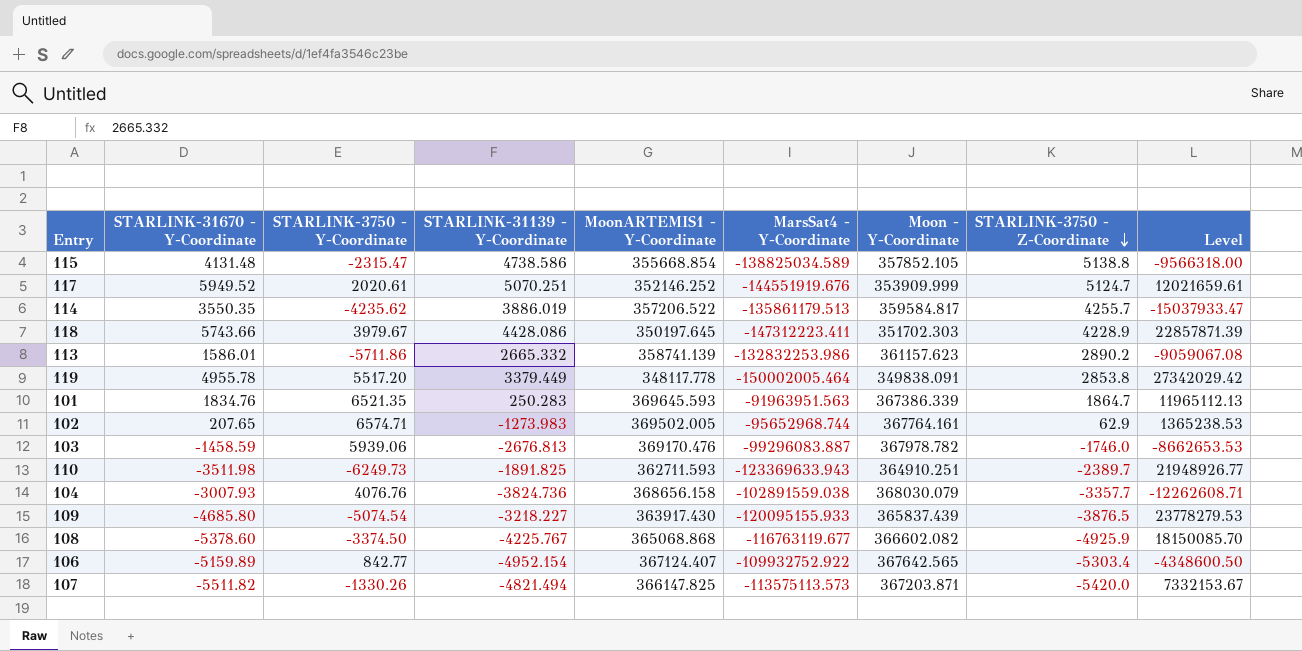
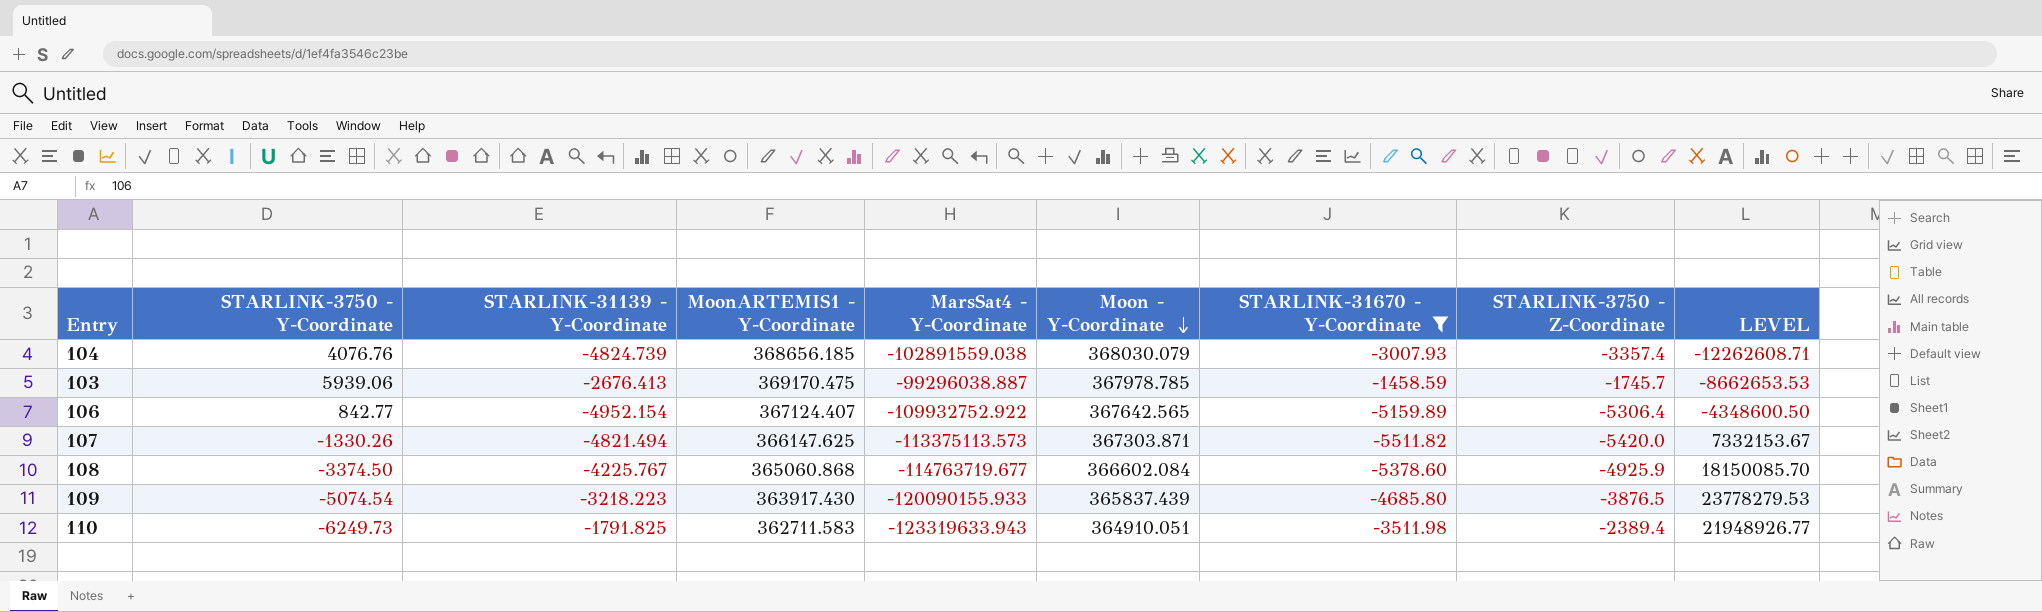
filter: none -> STARLINK-31670 - Y-Coordinate <= -1458.59
row order: STARLINK-3750 - Z-Coordinate descending -> Moon - Y-Coordinate descending
column STARLINK-31670 - Y-Coordinate | position: 2 -> 7
column name: Level -> LEVEL
104 | STARLINK-31139 - Y-Coordinate: -3824.736 -> -4824.739
104 | MoonARTEMIS1 - Y-Coordinate: 368656.158 -> 368656.185
104 | STARLINK-3750 - Z-Coordinate: -3357.7 -> -3357.4
103 | STARLINK-31139 - Y-Coordinate: -2676.813 -> -2676.413
103 | MoonARTEMIS1 - Y-Coordinate: 369170.476 -> 369170.475
103 | MarsSat4 - Y-Coordinate: -99296083.887 -> -99296038.887
103 | Moon - Y-Coordinate: 367978.782 -> 367978.785
103 | STARLINK-3750 - Z-Coordinate: -1746.0 -> -1745.7
106 | STARLINK-3750 - Z-Coordinate: -5303.4 -> -5306.4
107 | MoonARTEMIS1 - Y-Coordinate: 366147.825 -> 366147.625
107 | MarsSat4 - Y-Coordinate: -113575113.573 -> -113375113.573
107 | Moon - Y-Coordinate: 367203.871 -> 367303.871
108 | MoonARTEMIS1 - Y-Coordinate: 365068.868 -> 365060.868
108 | MarsSat4 - Y-Coordinate: -116763119.677 -> -114763719.677
108 | Moon - Y-Coordinate: 366602.082 -> 366602.084
109 | STARLINK-31139 - Y-Coordinate: -3218.227 -> -3218.223
109 | MarsSat4 - Y-Coordinate: -120095155.933 -> -120090155.933
110 | STARLINK-31139 - Y-Coordinate: -1891.825 -> -1791.825
110 | MoonARTEMIS1 - Y-Coordinate: 362711.593 -> 362711.583
110 | MarsSat4 - Y-Coordinate: -123369633.943 -> -123319633.943
110 | Moon - Y-Coordinate: 364910.251 -> 364910.051
110 | STARLINK-3750 - Z-Coordinate: -2389.7 -> -2389.4

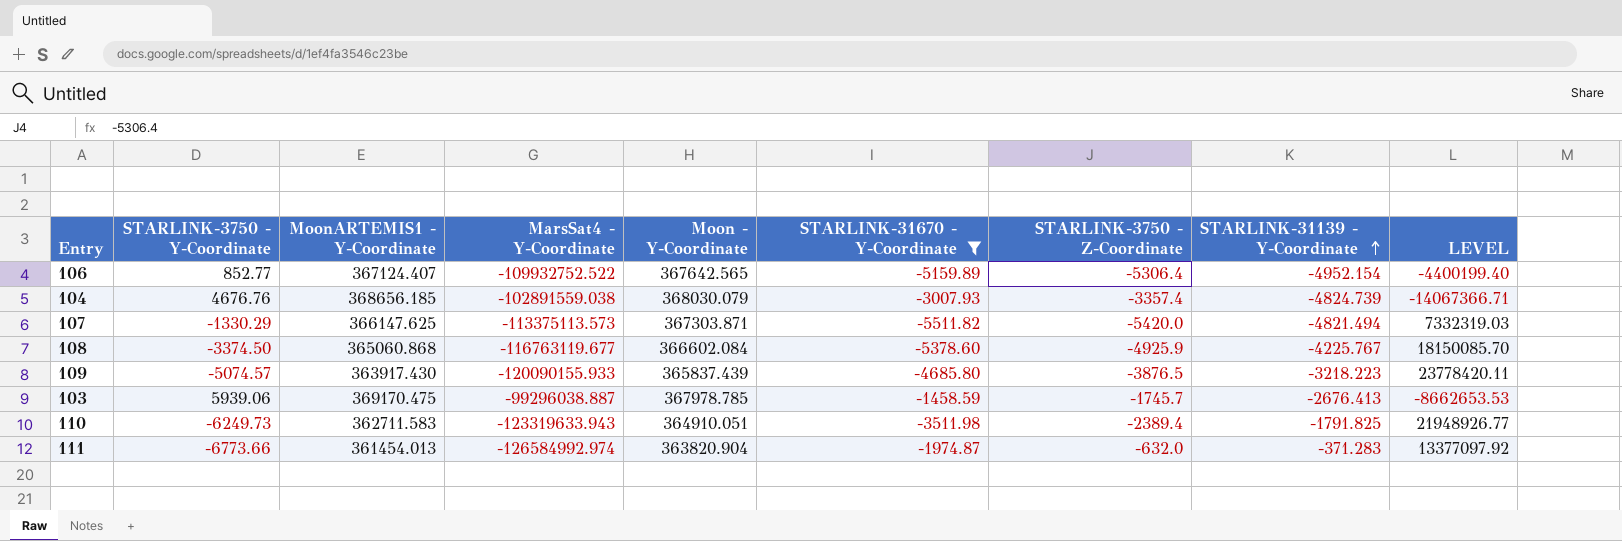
row order: Moon - Y-Coordinate descending -> STARLINK-31139 - Y-Coordinate ascending
column STARLINK-31139 - Y-Coordinate | position: 3 -> 8
106 | STARLINK-3750 - Y-Coordinate: 842.77 -> 852.77
106 | MarsSat4 - Y-Coordinate: -109932752.922 -> -109932752.522
106 | LEVEL: -4348600.50 -> -4400199.40
104 | STARLINK-3750 - Y-Coordinate: 4076.76 -> 4676.76
104 | LEVEL: -12262608.71 -> -14067366.71
107 | STARLINK-3750 - Y-Coordinate: -1330.26 -> -1330.29
107 | LEVEL: 7332153.67 -> 7332319.03
108 | MarsSat4 - Y-Coordinate: -114763719.677 -> -116763119.677
109 | STARLINK-3750 - Y-Coordinate: -5074.54 -> -5074.57
109 | LEVEL: 23778279.53 -> 23778420.11
row 111: none -> -6773.66 | 361454.013 | -126584992.974 | 363820.904 | -1974.87 | -632.0 | -371.283 | 13377097.92

